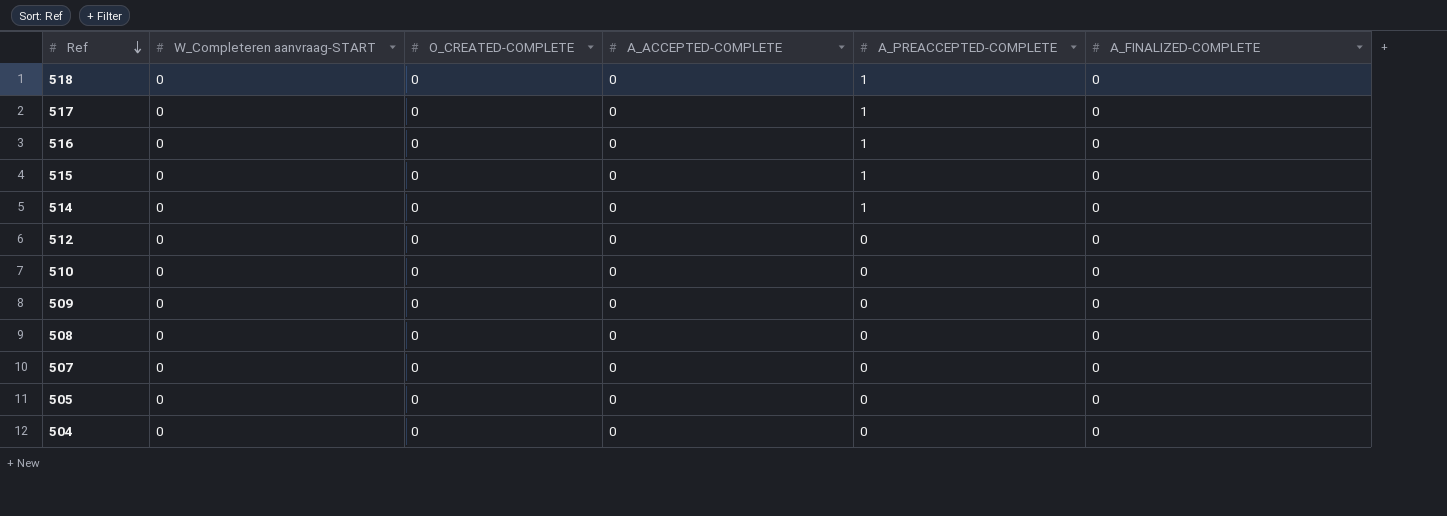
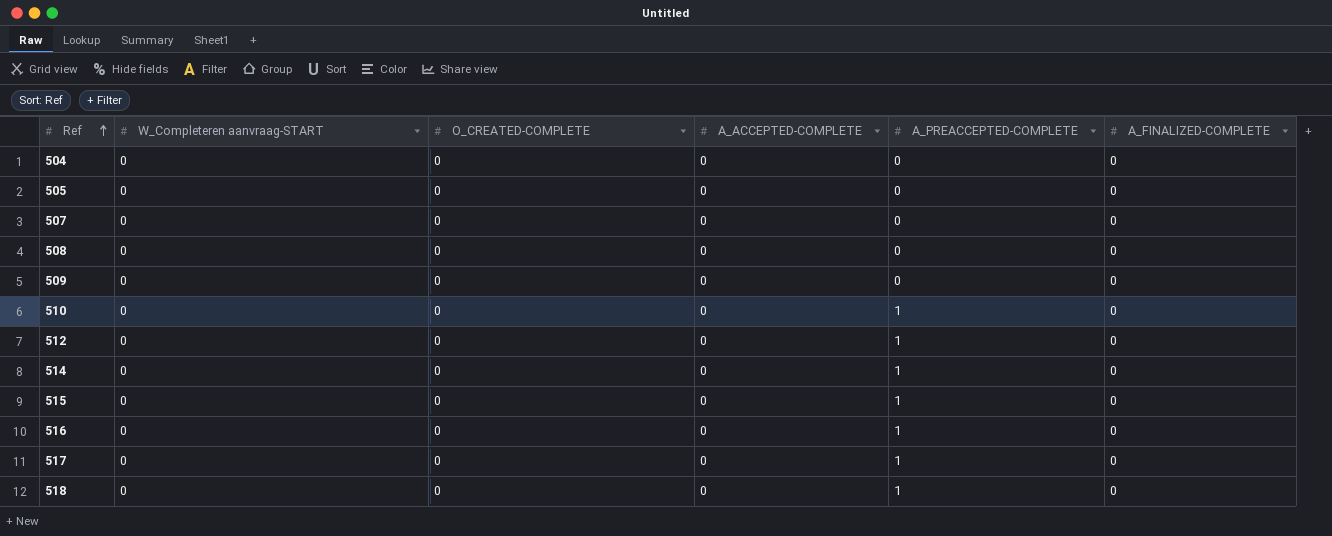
row order: Ref descending -> Ref ascending
510 | A_PREACCEPTED-COMPLETE: 0 -> 1
512 | A_PREACCEPTED-COMPLETE: 0 -> 1

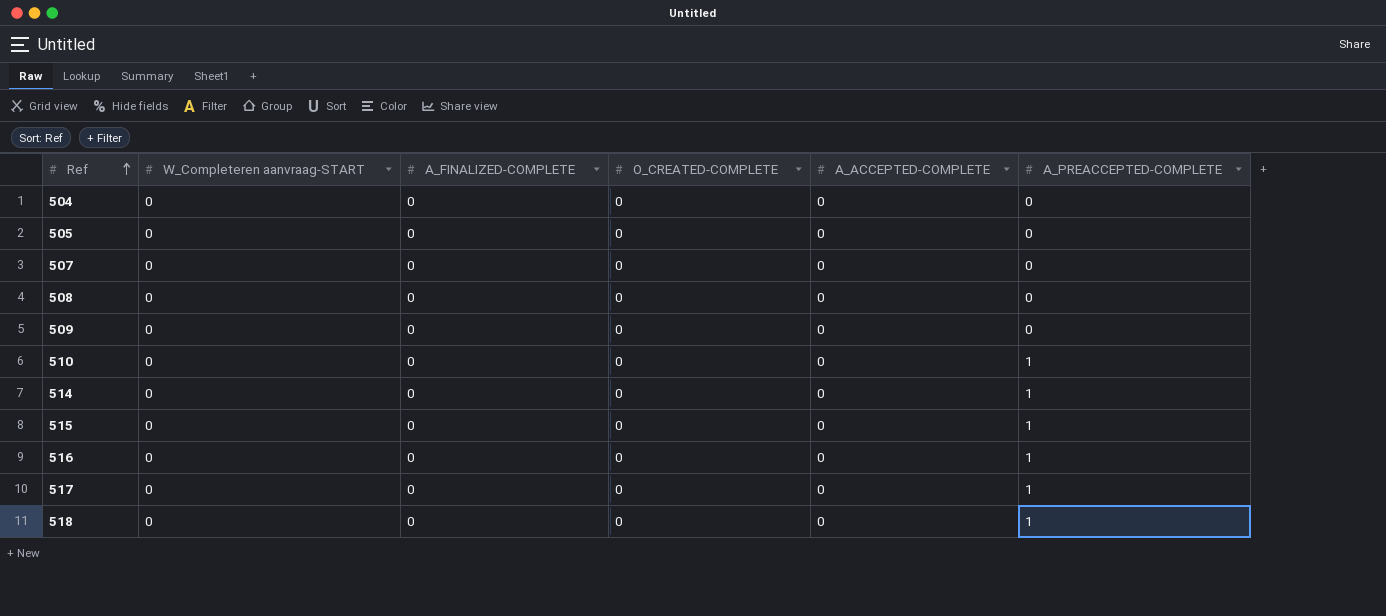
column A_FINALIZED-COMPLETE | position: 6 -> 3
row 512: 0 | 0 | 0 | 1 | 0 -> none

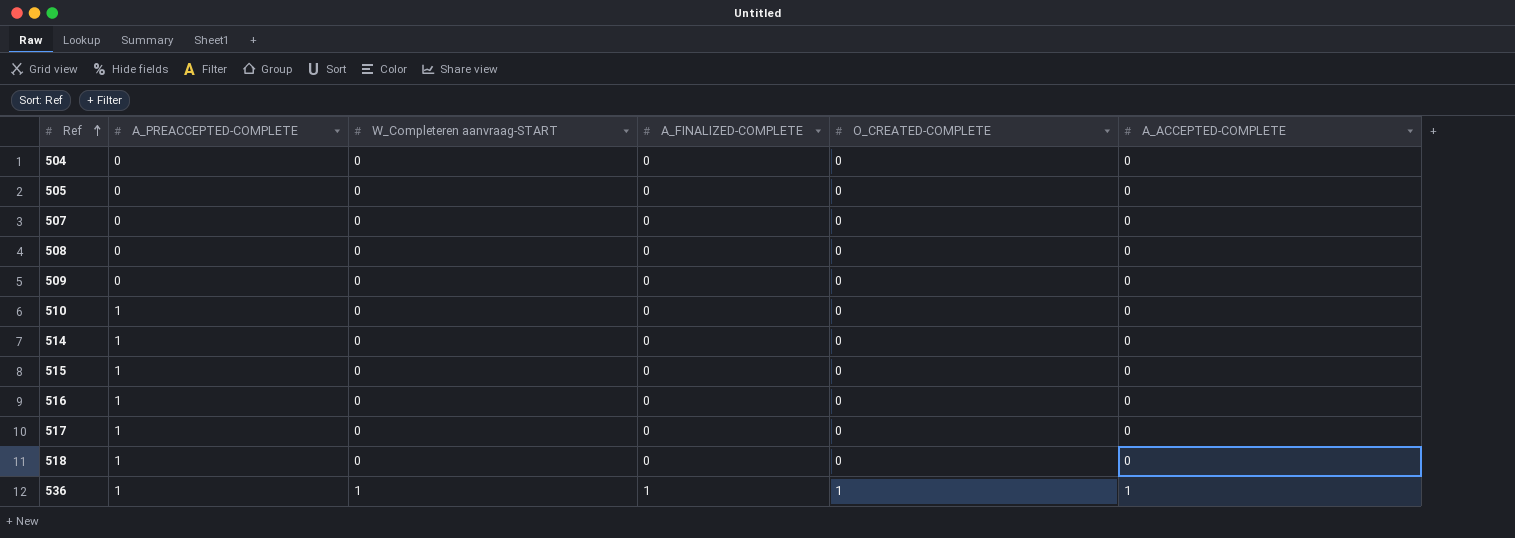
column A_PREACCEPTED-COMPLETE | position: 6 -> 2
row 536: none -> 1 | 1 | 1 | 1 | 1

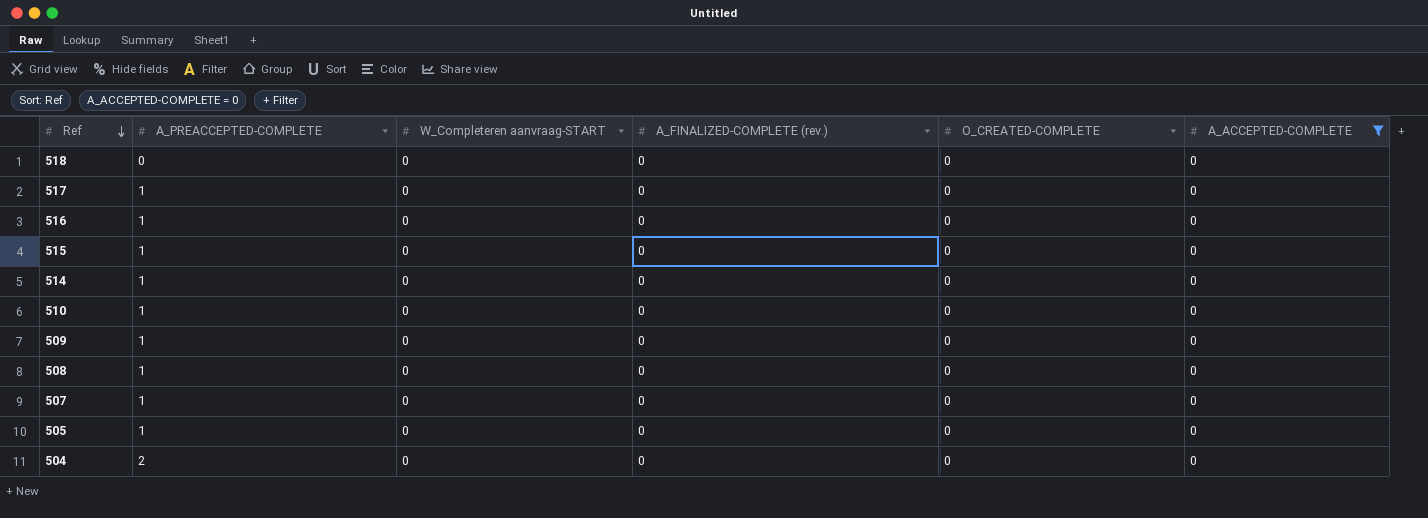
filter: none -> A_ACCEPTED-COMPLETE = 0
row order: Ref ascending -> Ref descending
column name: A_FINALIZED-COMPLETE -> A_FINALIZED-COMPLETE (rev.)
518 | A_PREACCEPTED-COMPLETE: 1 -> 0
509 | A_PREACCEPTED-COMPLETE: 0 -> 1
508 | A_PREACCEPTED-COMPLETE: 0 -> 1
507 | A_PREACCEPTED-COMPLETE: 0 -> 1
505 | A_PREACCEPTED-COMPLETE: 0 -> 1
504 | A_PREACCEPTED-COMPLETE: 0 -> 2

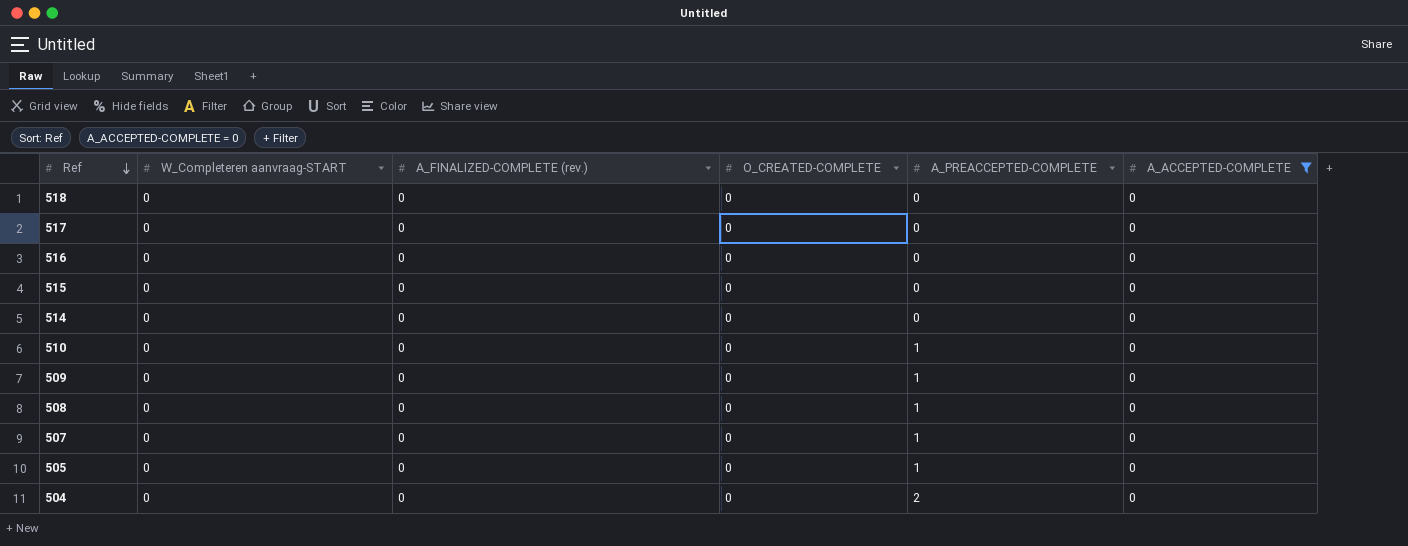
column A_PREACCEPTED-COMPLETE | position: 2 -> 5
517 | A_PREACCEPTED-COMPLETE: 1 -> 0
516 | A_PREACCEPTED-COMPLETE: 1 -> 0
515 | A_PREACCEPTED-COMPLETE: 1 -> 0
514 | A_PREACCEPTED-COMPLETE: 1 -> 0

